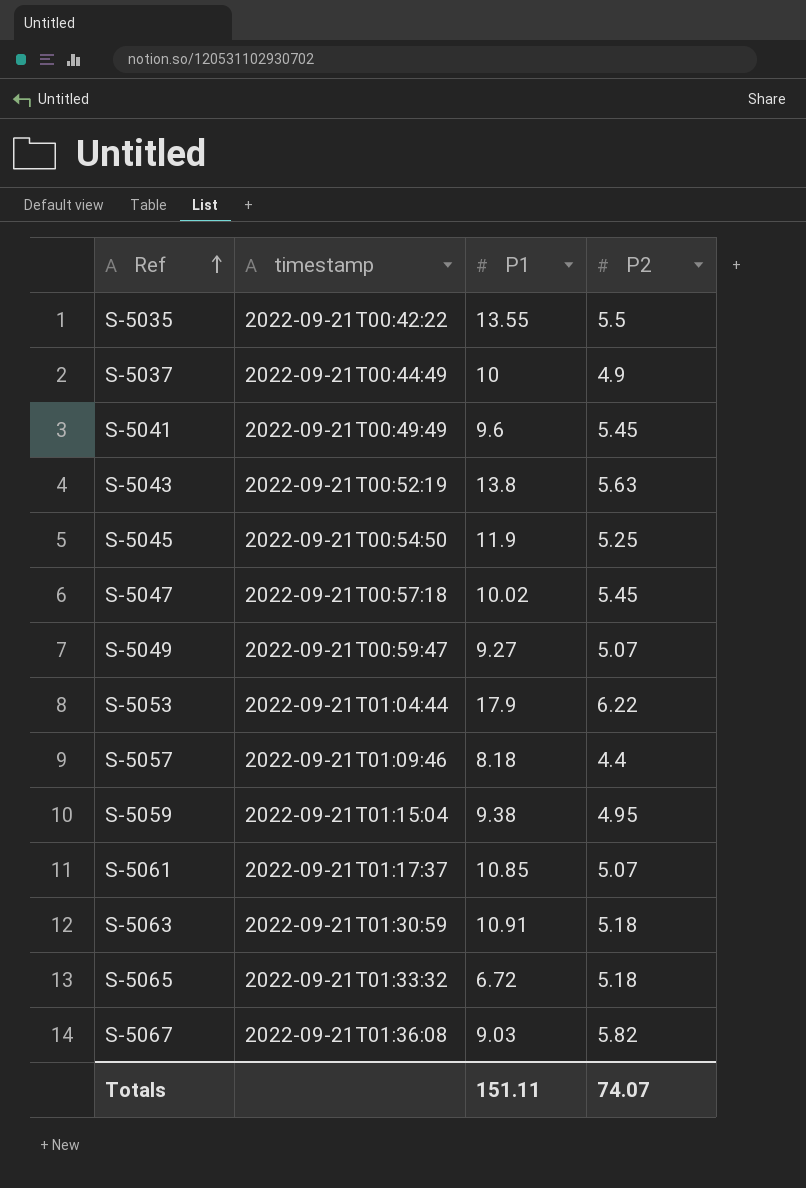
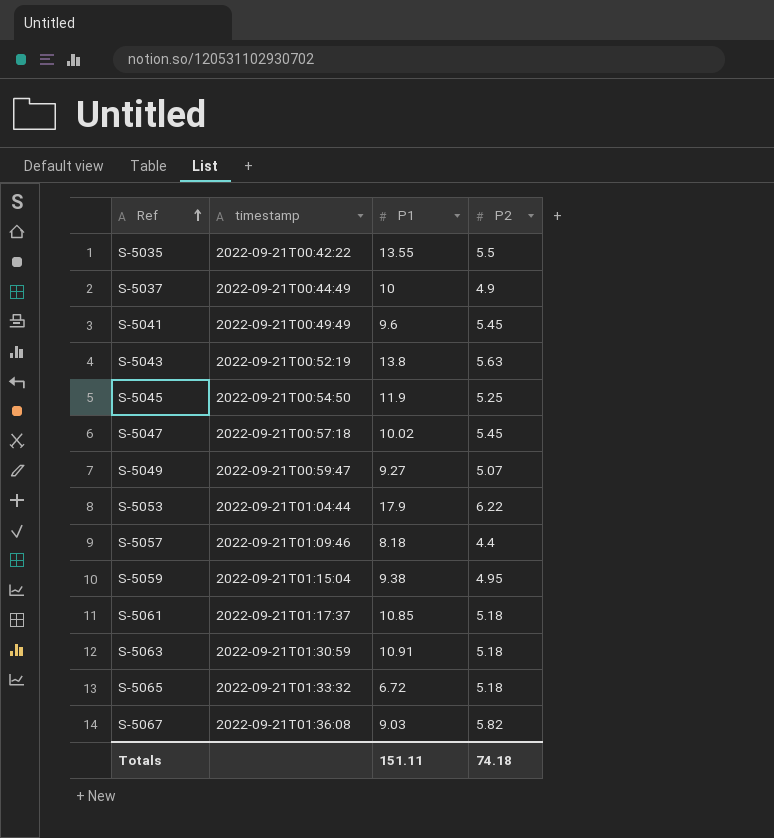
S-5061 | P2: 5.07 -> 5.18
Totals | P2: 74.07 -> 74.18

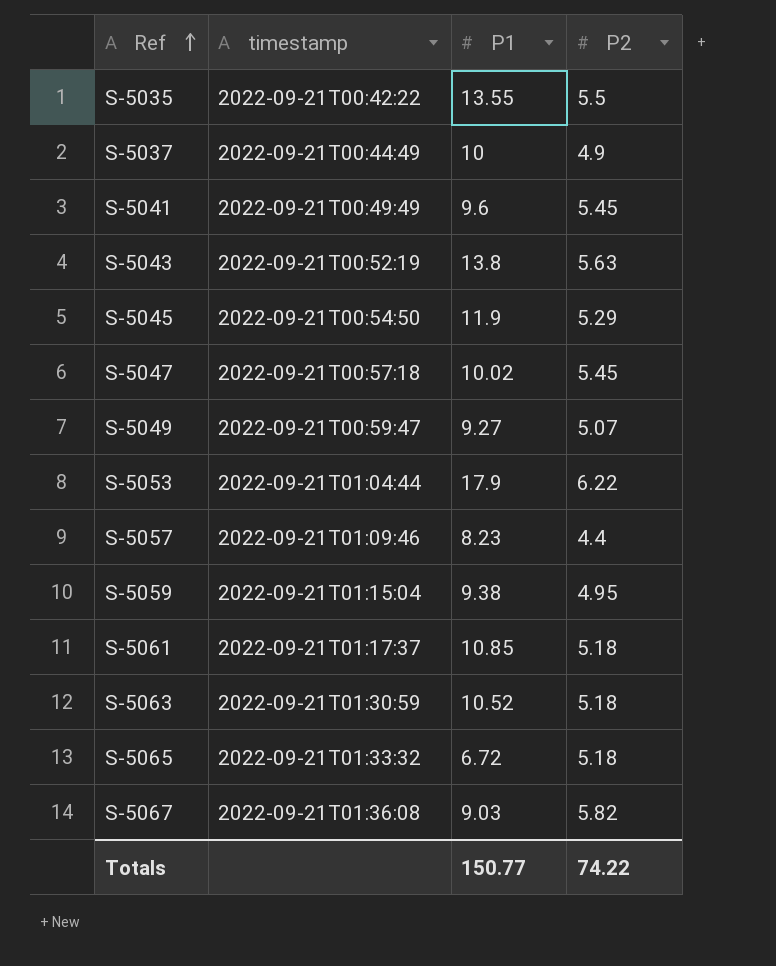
S-5045 | P2: 5.25 -> 5.29
S-5057 | P1: 8.18 -> 8.23
S-5063 | P1: 10.91 -> 10.52
Totals | P1: 151.11 -> 150.77
Totals | P2: 74.18 -> 74.22

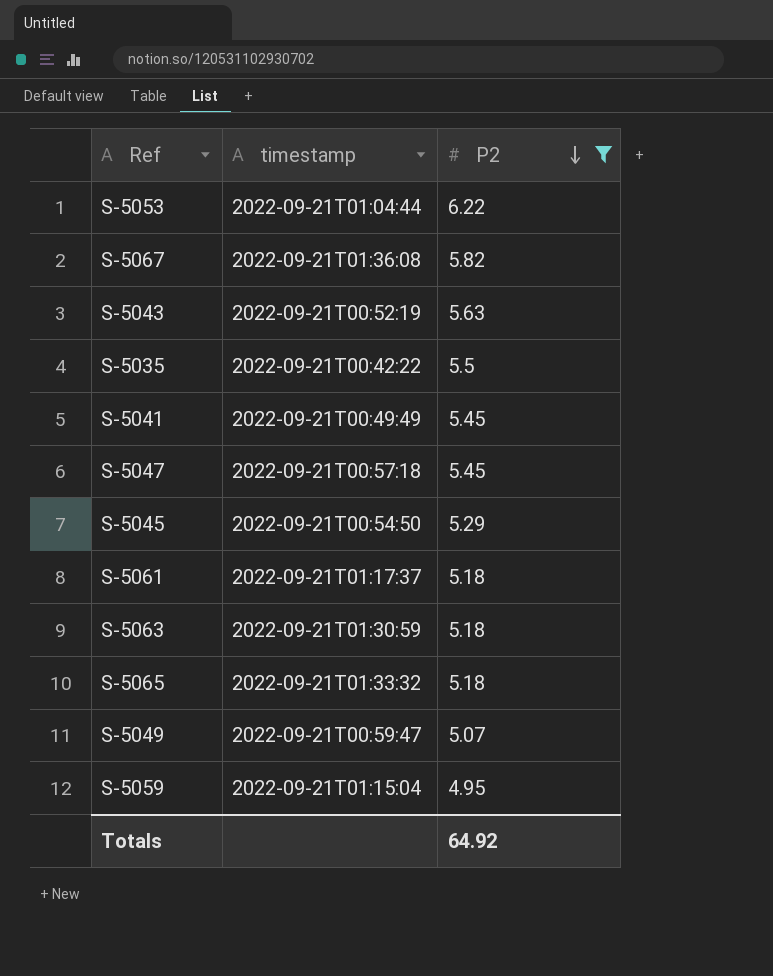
filter: none -> P2 >= 4.95
row order: Ref ascending -> P2 descending
column P1 | position: 3 -> none
Totals | P2: 74.22 -> 64.92

